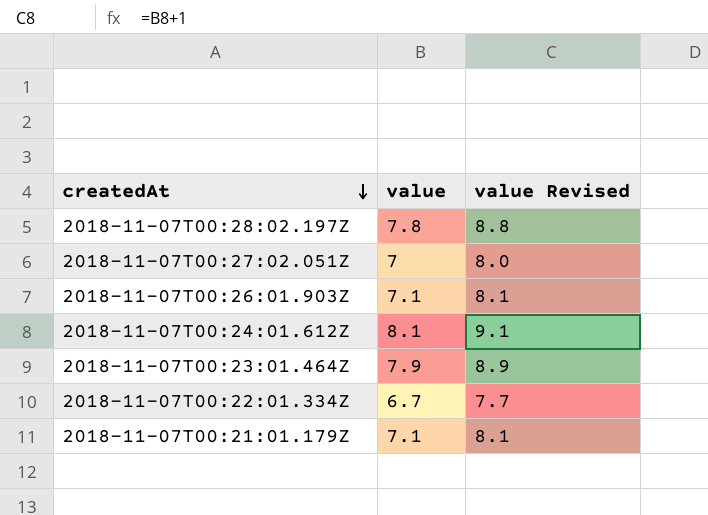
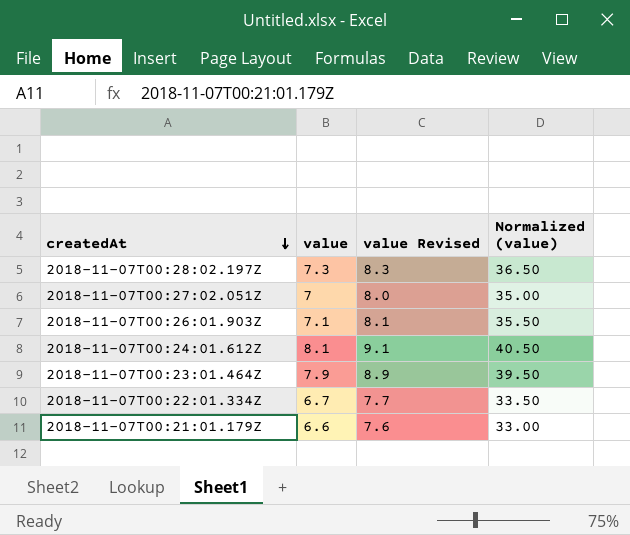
column Normalized (value) | formula: none -> [value] * 5
2018-11-07T00:28:02.197Z | value: 7.8 -> 7.3
2018-11-07T00:28:02.197Z | value Revised: 8.8 -> 8.3
2018-11-07T00:21:01.179Z | value: 7.1 -> 6.6
2018-11-07T00:21:01.179Z | value Revised: 8.1 -> 7.6

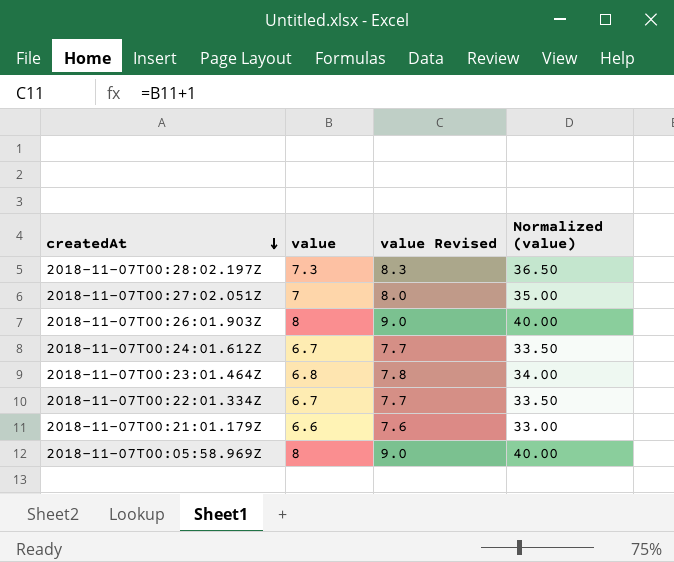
2018-11-07T00:26:01.903Z | value: 7.1 -> 8
2018-11-07T00:26:01.903Z | value Revised: 8.1 -> 9.0
2018-11-07T00:26:01.903Z | Normalized (value): 35.50 -> 40.00
2018-11-07T00:24:01.612Z | value: 8.1 -> 6.7
2018-11-07T00:24:01.612Z | value Revised: 9.1 -> 7.7
2018-11-07T00:24:01.612Z | Normalized (value): 40.50 -> 33.50
2018-11-07T00:23:01.464Z | value: 7.9 -> 6.8
2018-11-07T00:23:01.464Z | value Revised: 8.9 -> 7.8
2018-11-07T00:23:01.464Z | Normalized (value): 39.50 -> 34.00
row 2018-11-07T00:05:58.969Z: none -> 8 | 9.0 | 40.00

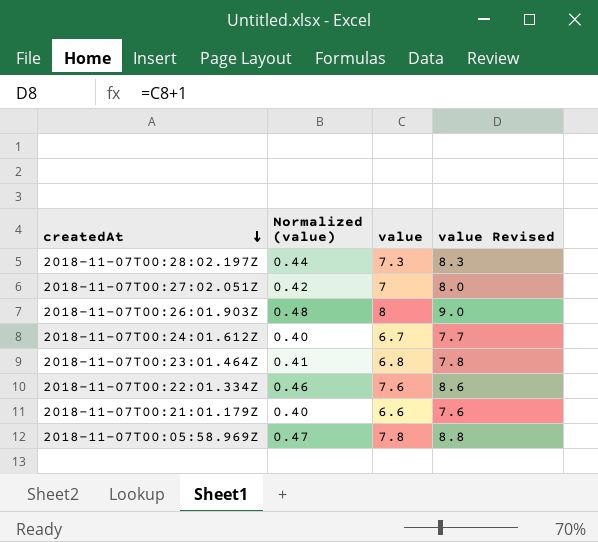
column Normalized (value) | formula: [value] * 5 -> [value] * 0.06
column Normalized (value) | position: 4 -> 2
2018-11-07T00:22:01.334Z | value: 6.7 -> 7.6
2018-11-07T00:22:01.334Z | value Revised: 7.7 -> 8.6
2018-11-07T00:05:58.969Z | value: 8 -> 7.8
2018-11-07T00:05:58.969Z | value Revised: 9.0 -> 8.8

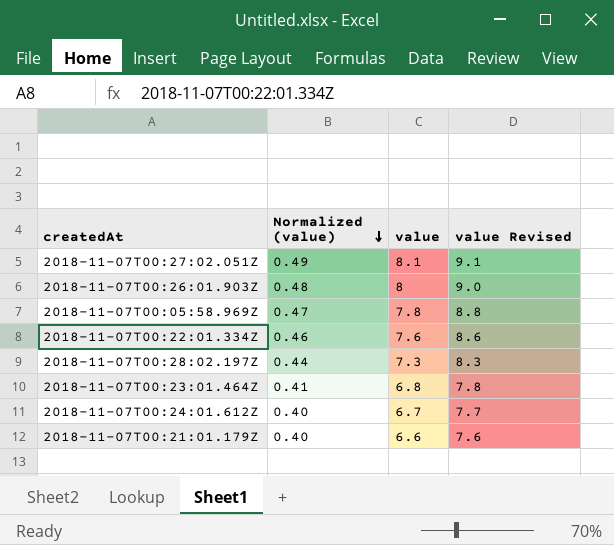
row order: createdAt descending -> Normalized (value) descending
2018-11-07T00:27:02.051Z | Normalized (value): 0.42 -> 0.49
2018-11-07T00:27:02.051Z | value: 7 -> 8.1
2018-11-07T00:27:02.051Z | value Revised: 8.0 -> 9.1

